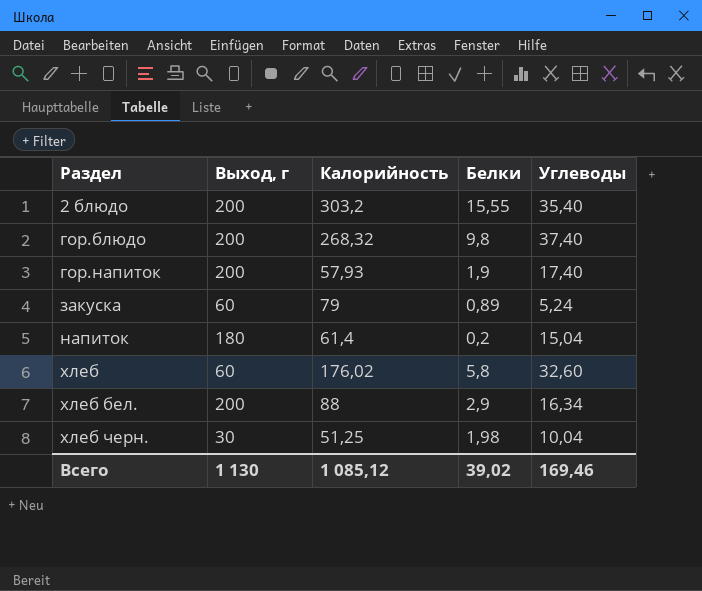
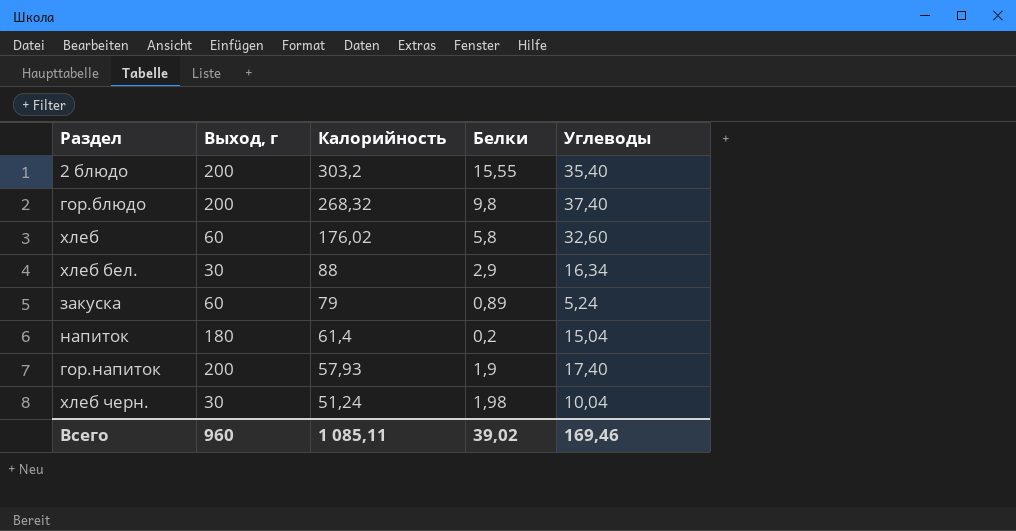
row order: Раздел ascending -> Калорийность descending
хлеб бел. | Выход, г: 200 -> 30
хлеб черн. | Калорийность: 51,25 -> 51,24
Всего | Выход, г: 1 130 -> 960
Всего | Калорийность: 1 085,12 -> 1 085,11

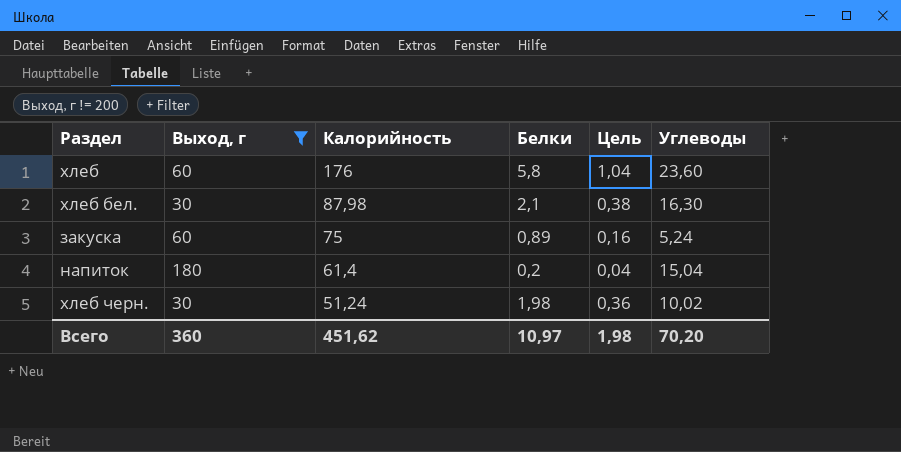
filter: none -> Выход, г != 200
column Цель | formula: none -> [Белки] * 0,18
хлеб | Калорийность: 176,02 -> 176
хлеб | Углеводы: 32,60 -> 23,60
хлеб бел. | Калорийность: 88 -> 87,98
хлеб бел. | Белки: 2,9 -> 2,1
хлеб бел. | Углеводы: 16,34 -> 16,30
закуска | Калорийность: 79 -> 75
хлеб черн. | Углеводы: 10,04 -> 10,02
Всего | Выход, г: 960 -> 360
Всего | Калорийность: 1 085,11 -> 451,62
Всего | Белки: 39,02 -> 10,97
Всего | Углеводы: 169,46 -> 70,20

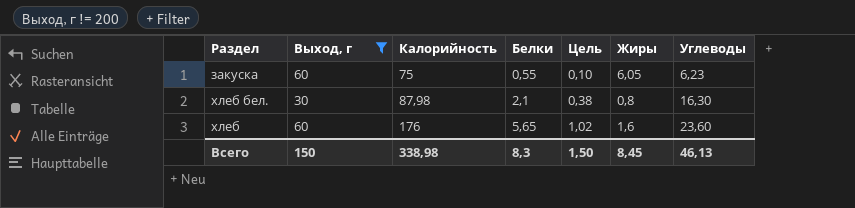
row order: Калорийность descending -> Калорийность ascending
column Жиры | position: none -> 6
row напиток: 180 | 61,4 | 0,2 | 0,04 | 15,04 -> none
row хлеб черн.: 30 | 51,24 | 1,98 | 0,36 | 10,02 -> none
закуска | Белки: 0,89 -> 0,55
закуска | Цель: 0,16 -> 0,10
закуска | Углеводы: 5,24 -> 6,23
хлеб | Белки: 5,8 -> 5,65
хлеб | Цель: 1,04 -> 1,02
Всего | Выход, г: 360 -> 150
Всего | Калорийность: 451,62 -> 338,98
Всего | Белки: 10,97 -> 8,3
Всего | Цель: 1,98 -> 1,50
Всего | Углеводы: 70,20 -> 46,13

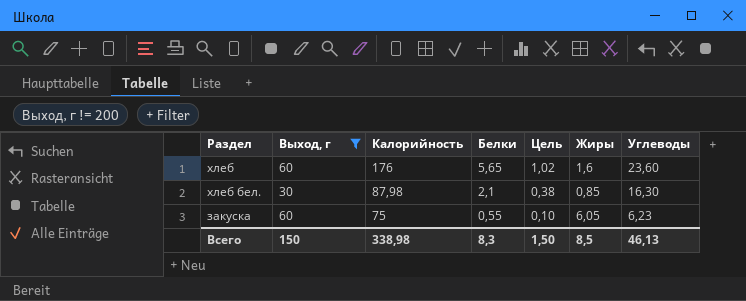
row order: Калорийность ascending -> Калорийность descending
хлеб бел. | Жиры: 0,8 -> 0,85
Всего | Жиры: 8,45 -> 8,5

